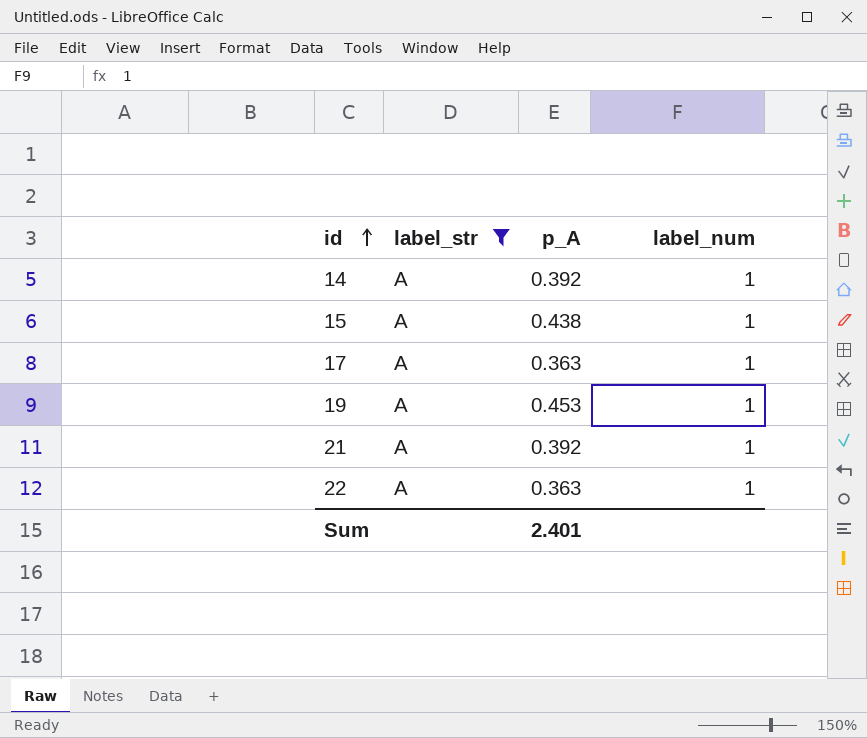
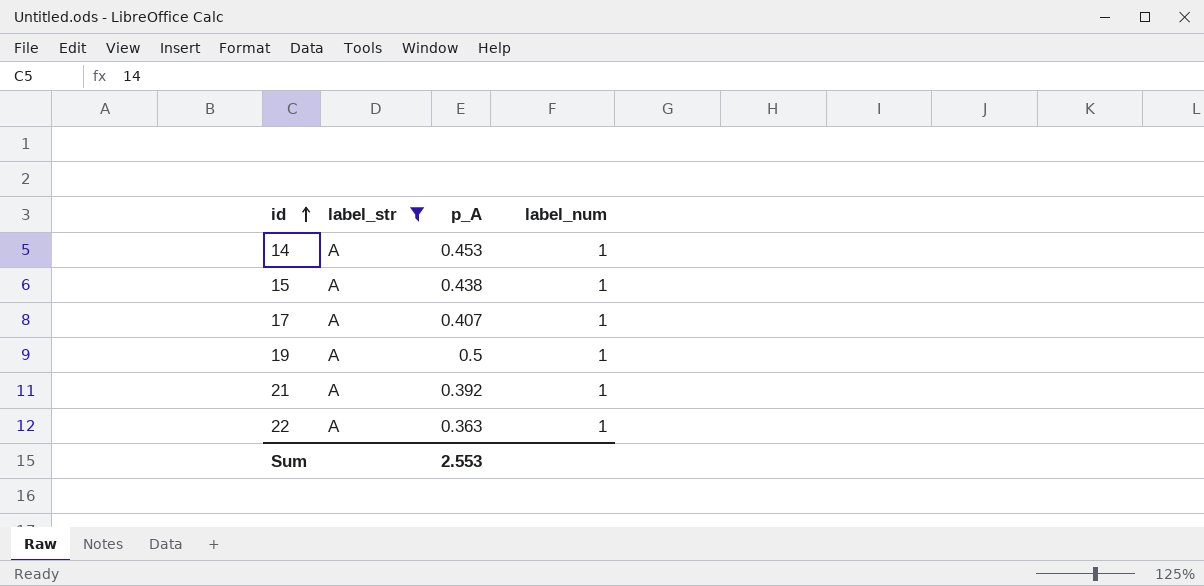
14 | p_A: 0.392 -> 0.453
17 | p_A: 0.363 -> 0.407
19 | p_A: 0.453 -> 0.5
Sum | p_A: 2.401 -> 2.553

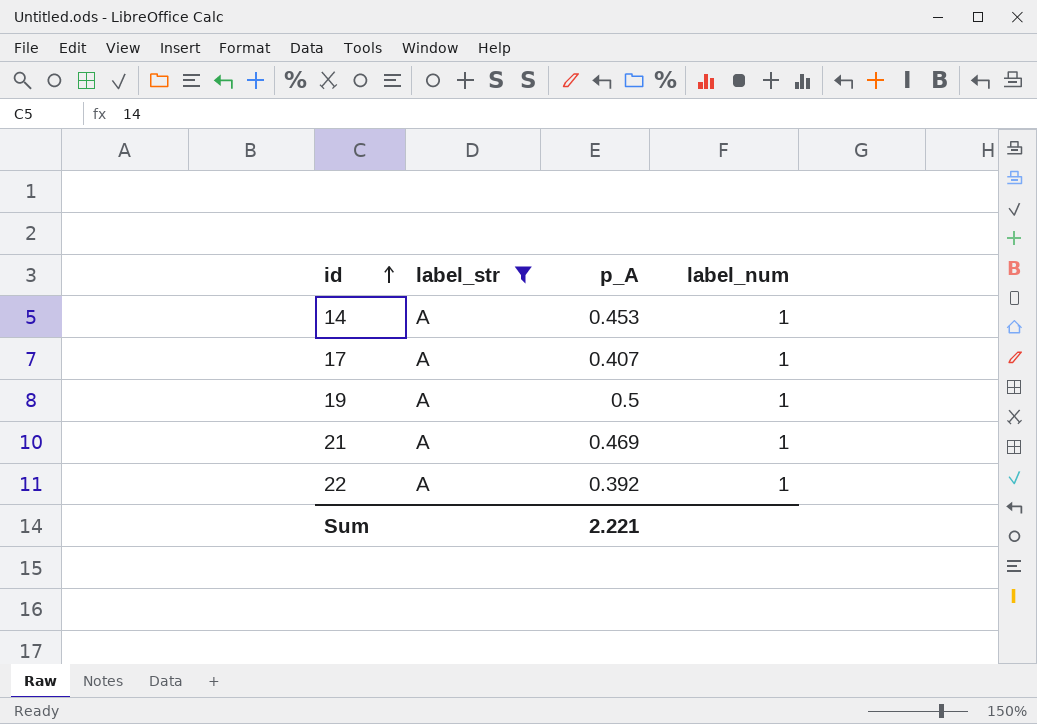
row 15: A | 0.438 | 1 -> none
21 | p_A: 0.392 -> 0.469
22 | p_A: 0.363 -> 0.392
Sum | p_A: 2.553 -> 2.221

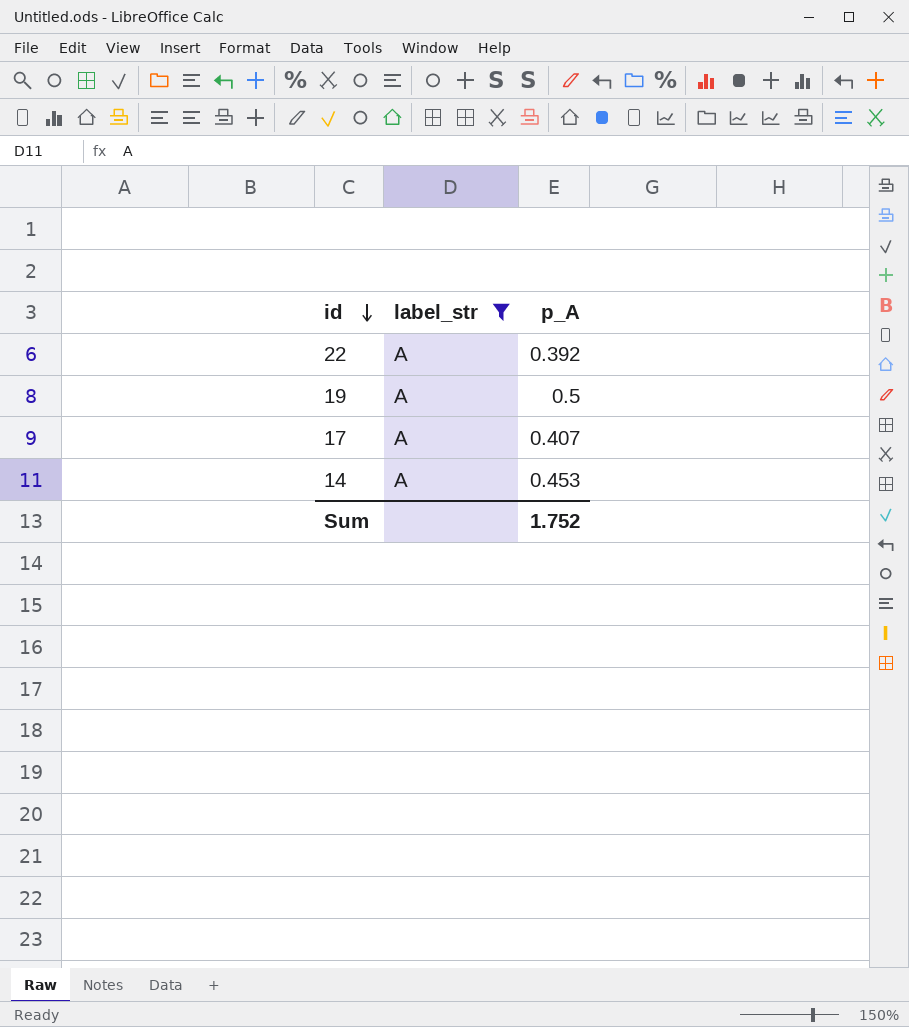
row order: id ascending -> id descending
column label_num | position: 4 -> none
row 21: A | 0.469 | 1 -> none
Sum | p_A: 2.221 -> 1.752

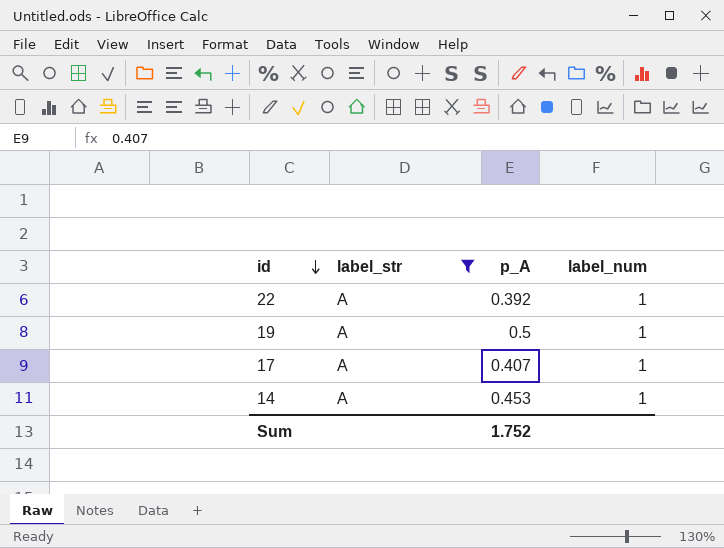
column label_num | position: none -> 4

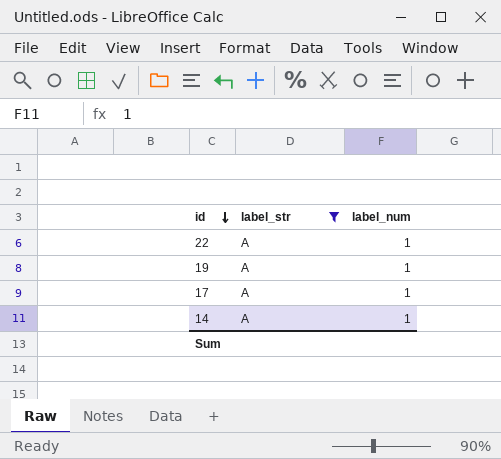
column p_A | position: 3 -> none

